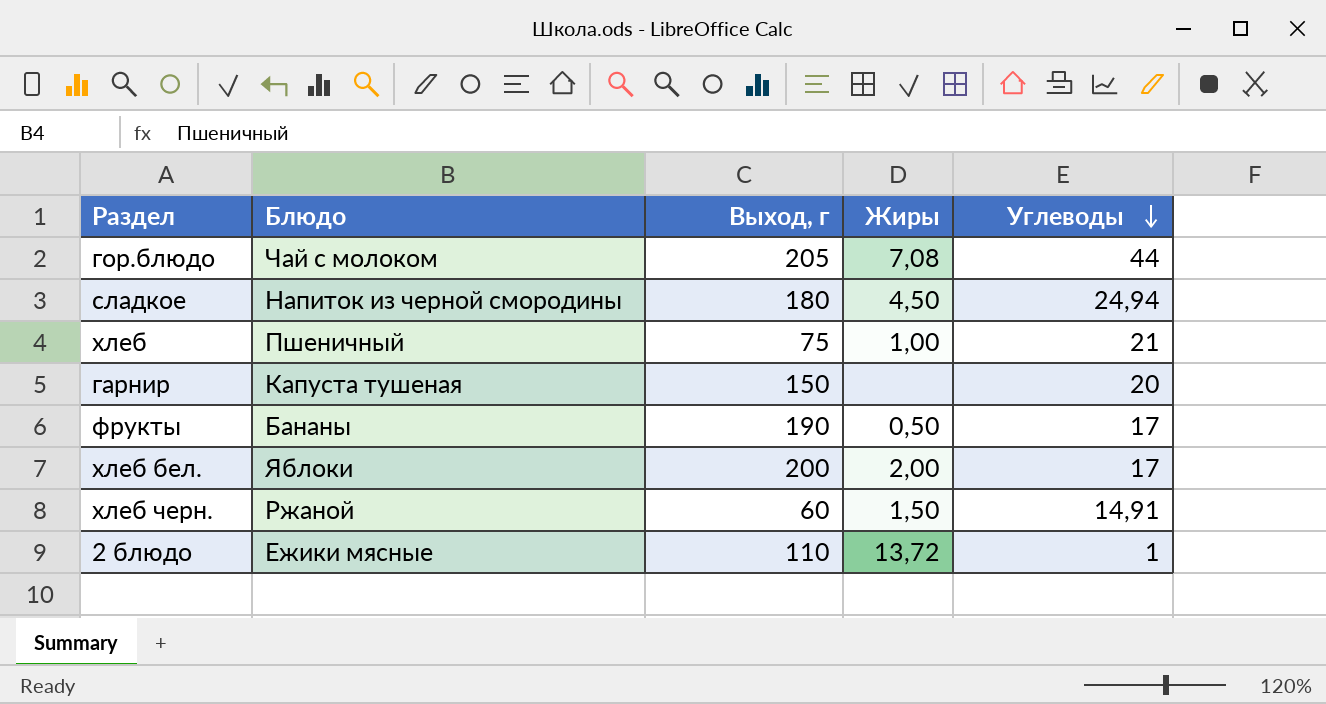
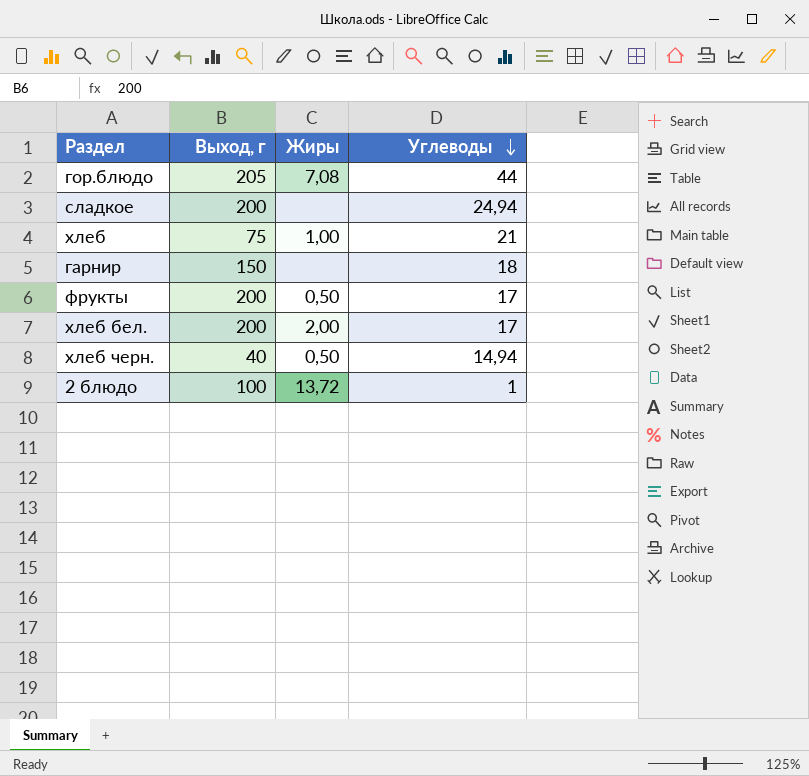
column Блюдо | position: 2 -> none
сладкое | Выход, г: 180 -> 200
сладкое | Жиры: 4,50 -> none
гарнир | Углеводы: 20 -> 18
фрукты | Выход, г: 190 -> 200
хлеб черн. | Выход, г: 60 -> 40
хлеб черн. | Жиры: 1,50 -> 0,50
хлеб черн. | Углеводы: 14,91 -> 14,94
2 блюдо | Выход, г: 110 -> 100

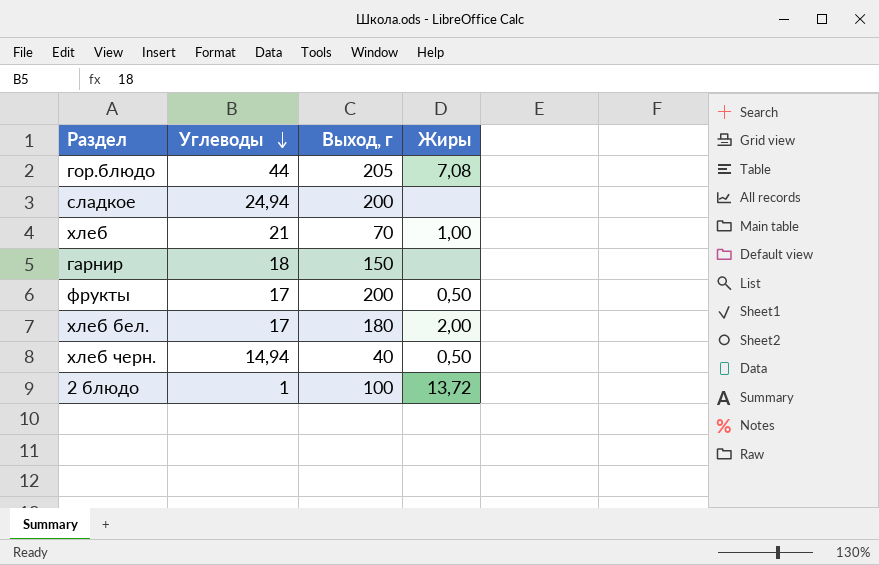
column Углеводы | position: 4 -> 2
хлеб | Выход, г: 75 -> 70
хлеб бел. | Выход, г: 200 -> 180

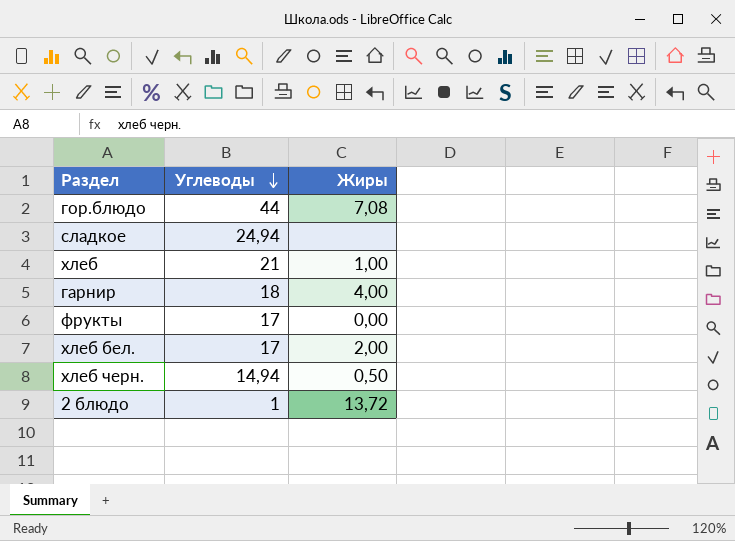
column Выход, г | position: 3 -> none
гарнир | Жиры: none -> 4,00
фрукты | Жиры: 0,50 -> 0,00

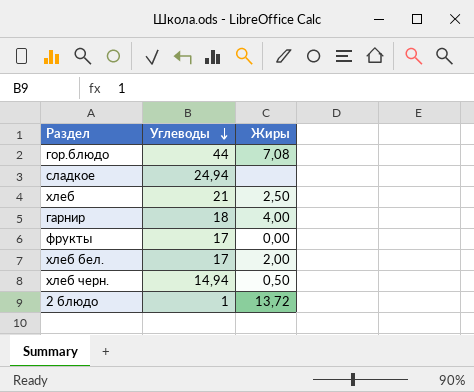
хлеб | Жиры: 1,00 -> 2,50

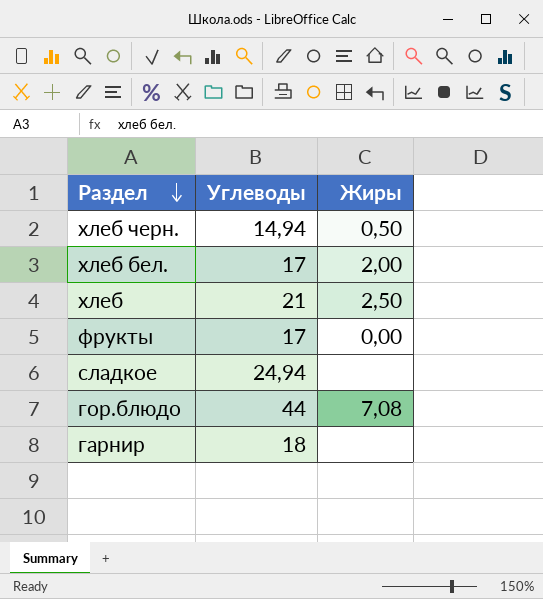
row order: Углеводы descending -> Раздел descending
row 2 блюдо: 1 | 13,72 -> none
гарнир | Жиры: 4,00 -> none

